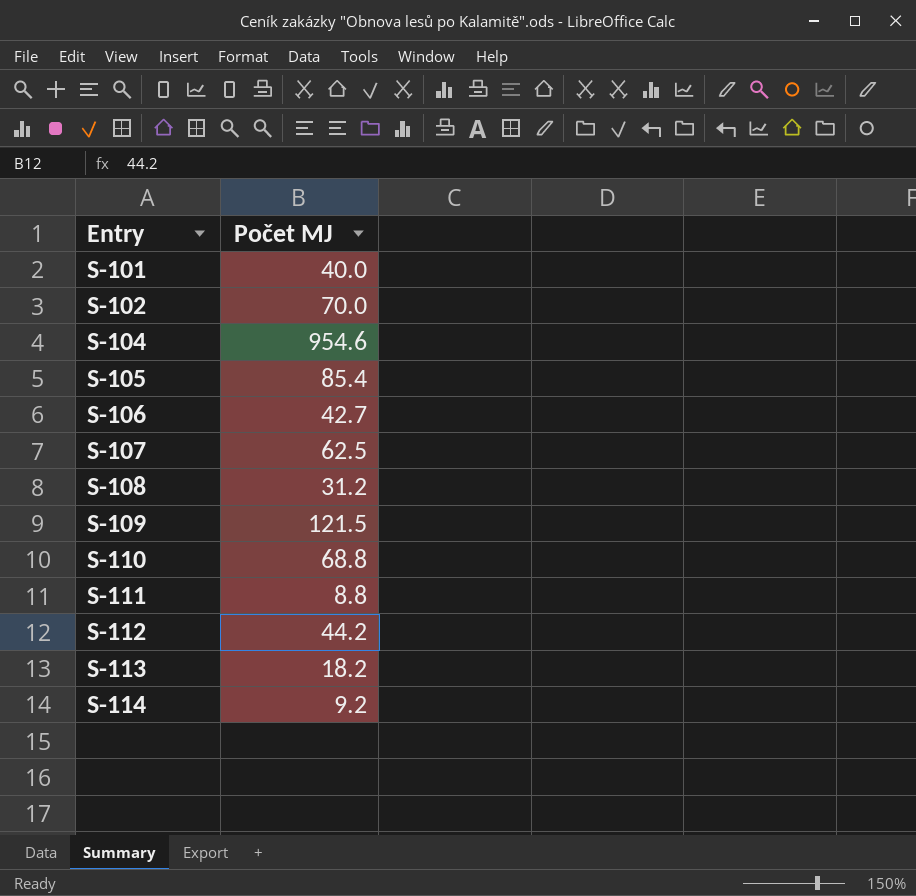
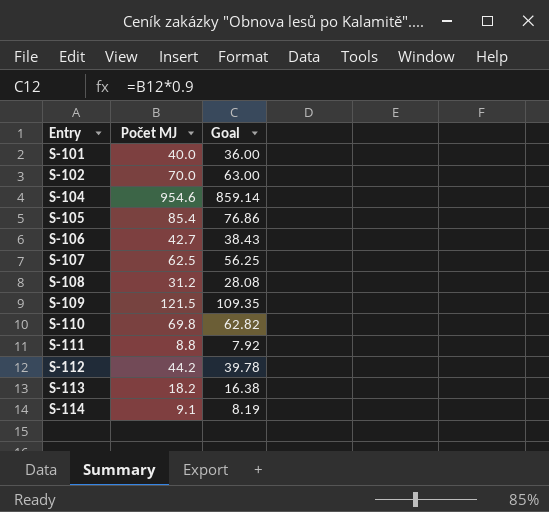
column Goal | formula: none -> [Počet MJ] * 0.9
S-110 | Počet MJ: 68.8 -> 69.8
S-114 | Počet MJ: 9.2 -> 9.1

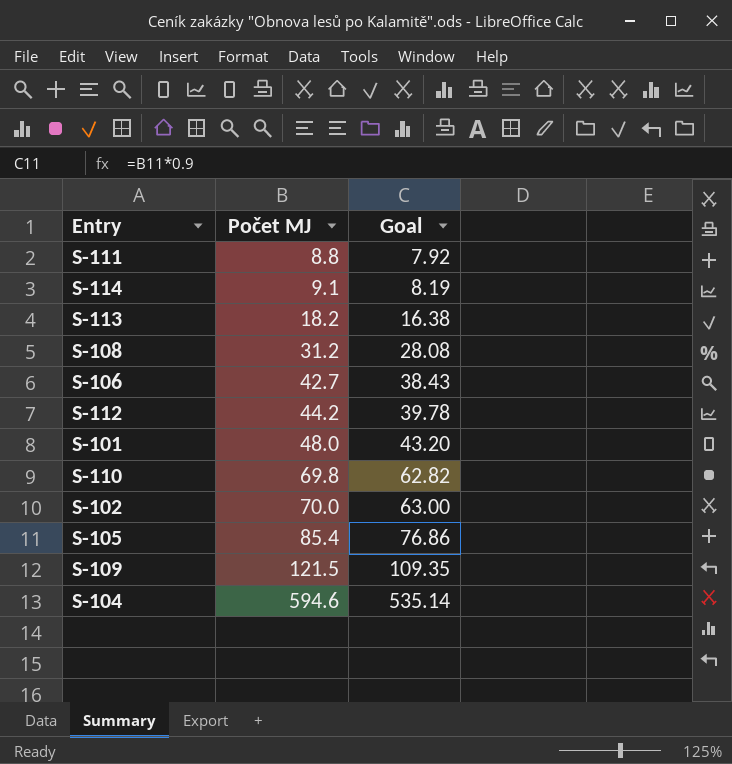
row order: Entry ascending -> Počet MJ ascending
row S-107: 62.5 | 56.25 -> none
S-101 | Počet MJ: 40.0 -> 48.0
S-101 | Goal: 36.00 -> 43.20
S-104 | Počet MJ: 954.6 -> 594.6
S-104 | Goal: 859.14 -> 535.14

